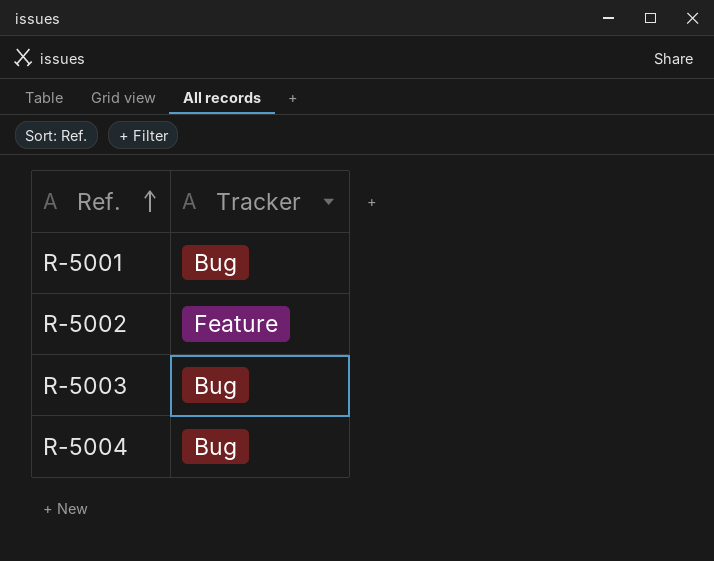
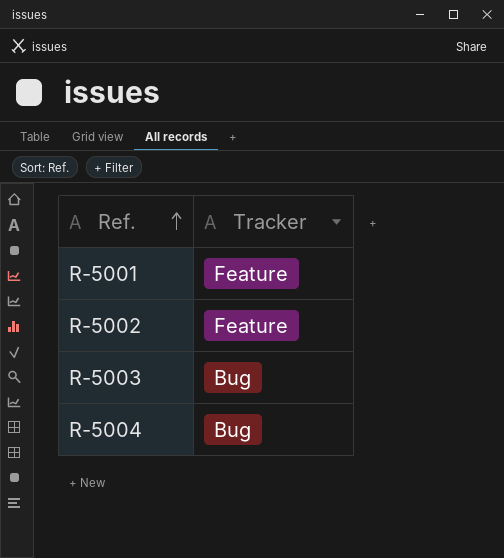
R-5001 | Tracker: Bug -> Feature

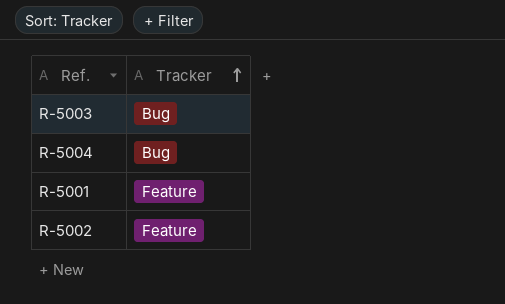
row order: Ref. ascending -> Tracker ascending

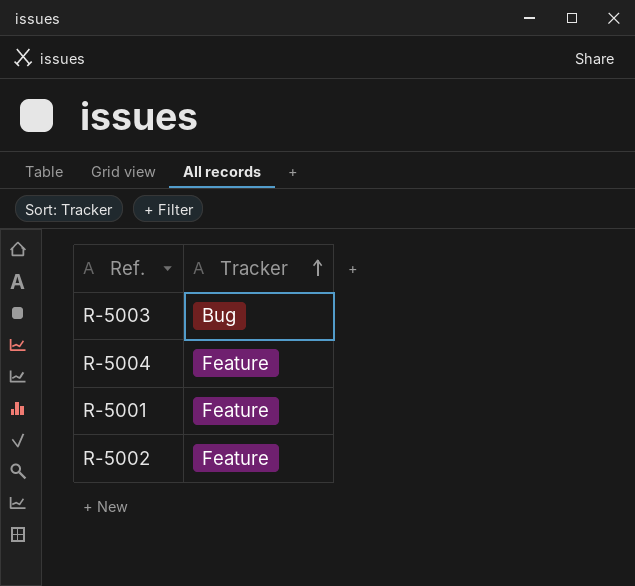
R-5004 | Tracker: Bug -> Feature

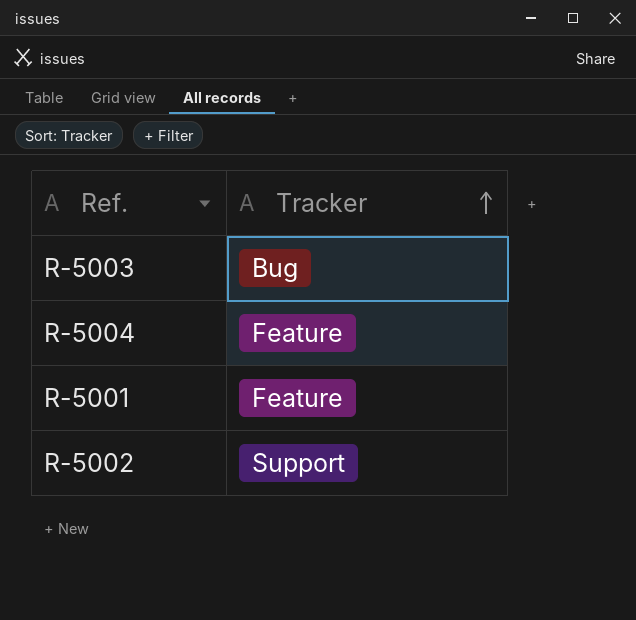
R-5002 | Tracker: Feature -> Support

